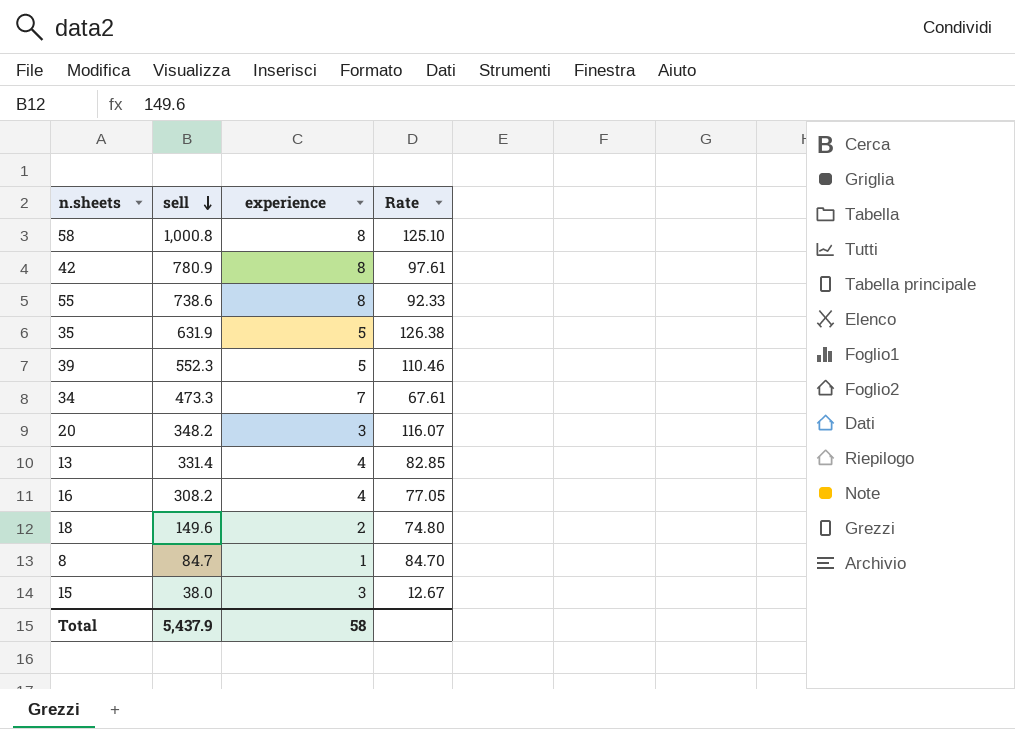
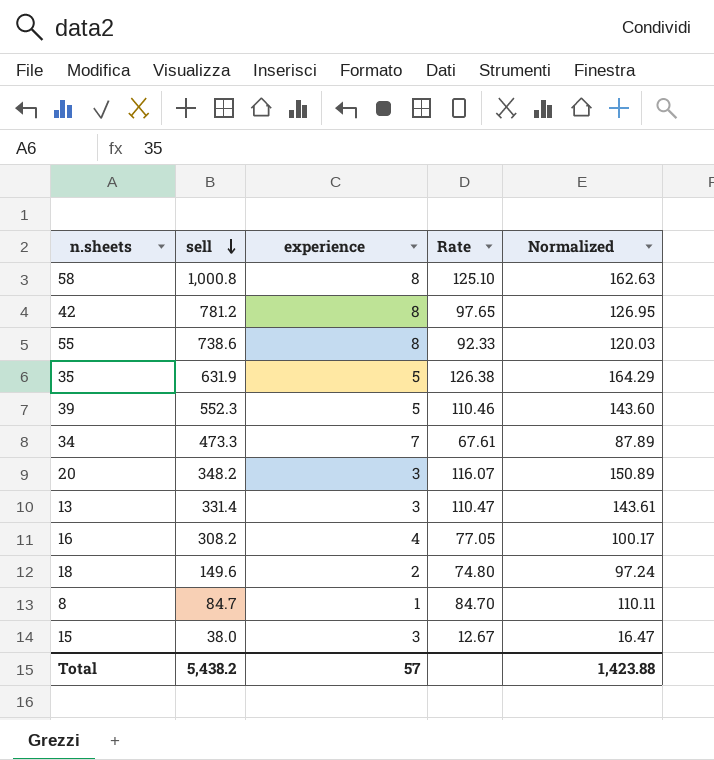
column Normalized | formula: none -> [Rate] * 1.3
42 | sell: 780.9 -> 781.2
42 | Rate: 97.61 -> 97.65
13 | experience: 4 -> 3
13 | Rate: 82.85 -> 110.47
Total | sell: 5,437.9 -> 5,438.2
Total | experience: 58 -> 57

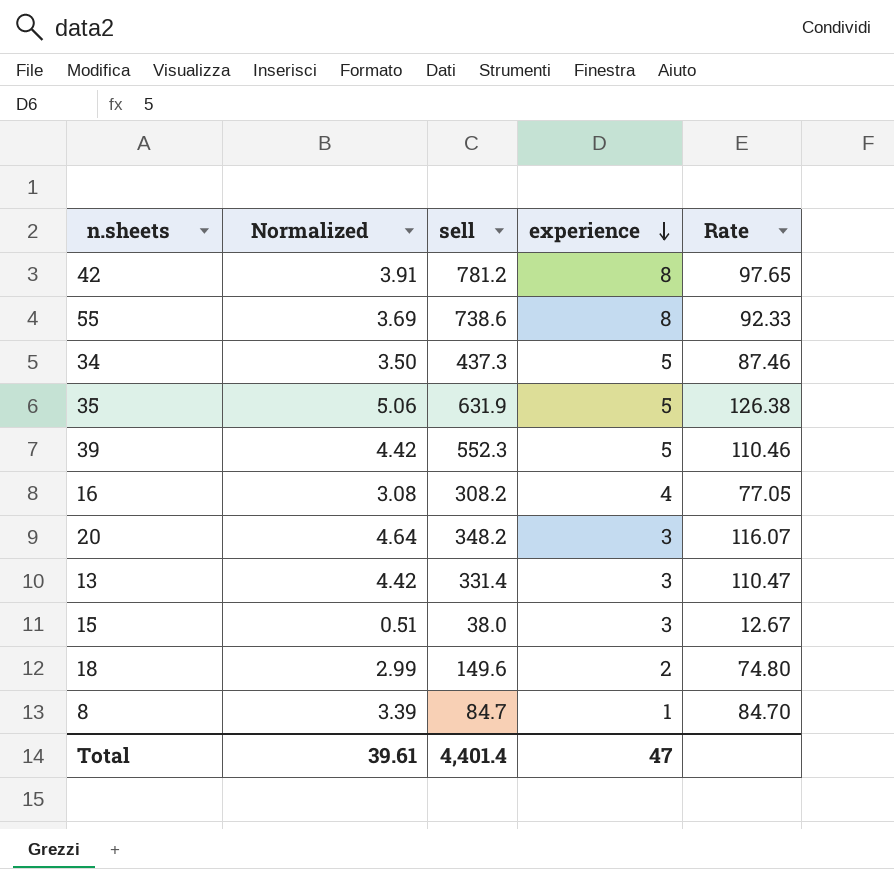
row order: sell descending -> experience descending
column Normalized | formula: [Rate] * 1.3 -> [Rate] * 0.04
column Normalized | position: 5 -> 2
row 58: 1,000.8 | 8 | 125.10 | 162.63 -> none
34 | sell: 473.3 -> 437.3
34 | experience: 7 -> 5
34 | Rate: 67.61 -> 87.46
Total | Normalized: 1,423.88 -> 39.61
Total | sell: 5,438.2 -> 4,401.4
Total | experience: 57 -> 47

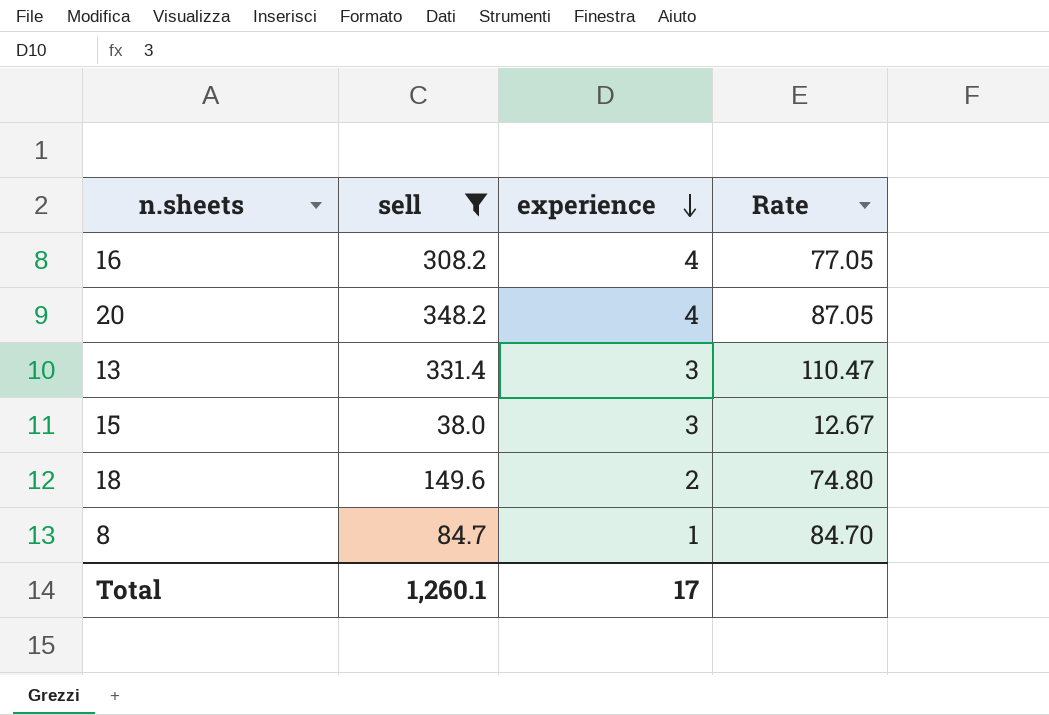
filter: none -> sell <= 348.2
column Normalized | formula: [Rate] * 0.04 -> none
20 | experience: 3 -> 4
20 | Rate: 116.07 -> 87.05
Total | sell: 4,401.4 -> 1,260.1
Total | experience: 47 -> 17

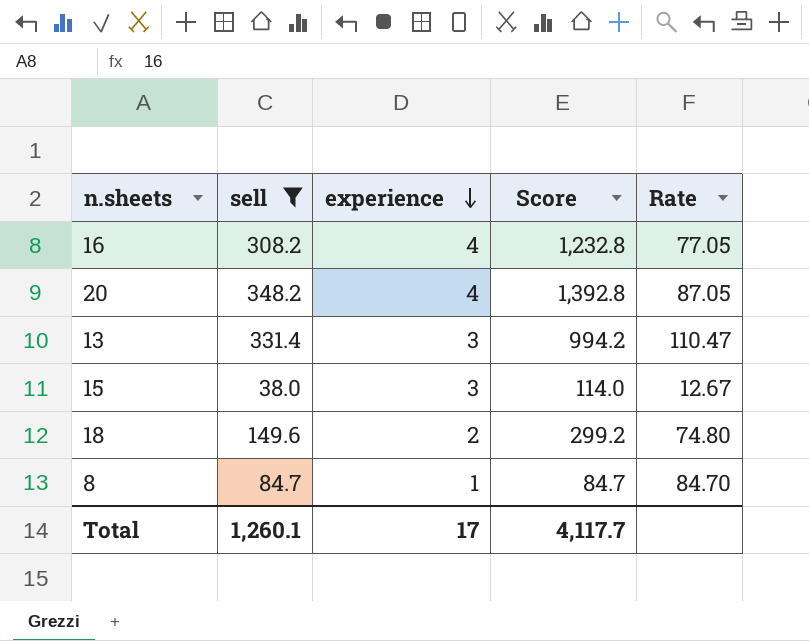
column Score | formula: none -> [sell] * [experience]

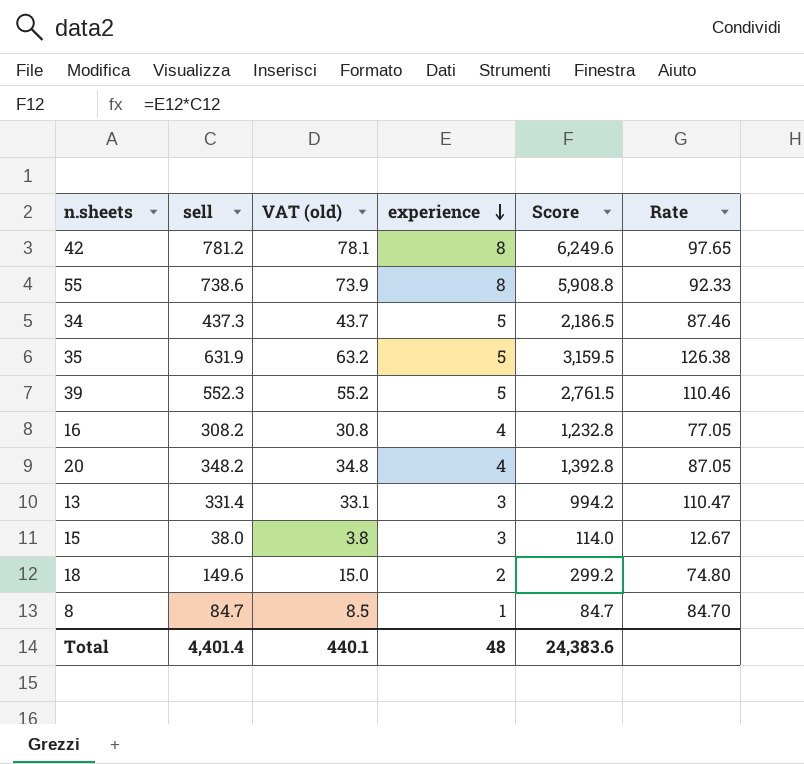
filter: sell <= 348.2 -> none
column VAT (old) | formula: none -> [sell] * 0.1
Total | sell: 1,260.1 -> 4,401.4
Total | experience: 17 -> 48
Total | Score: 4,117.7 -> 24,383.6

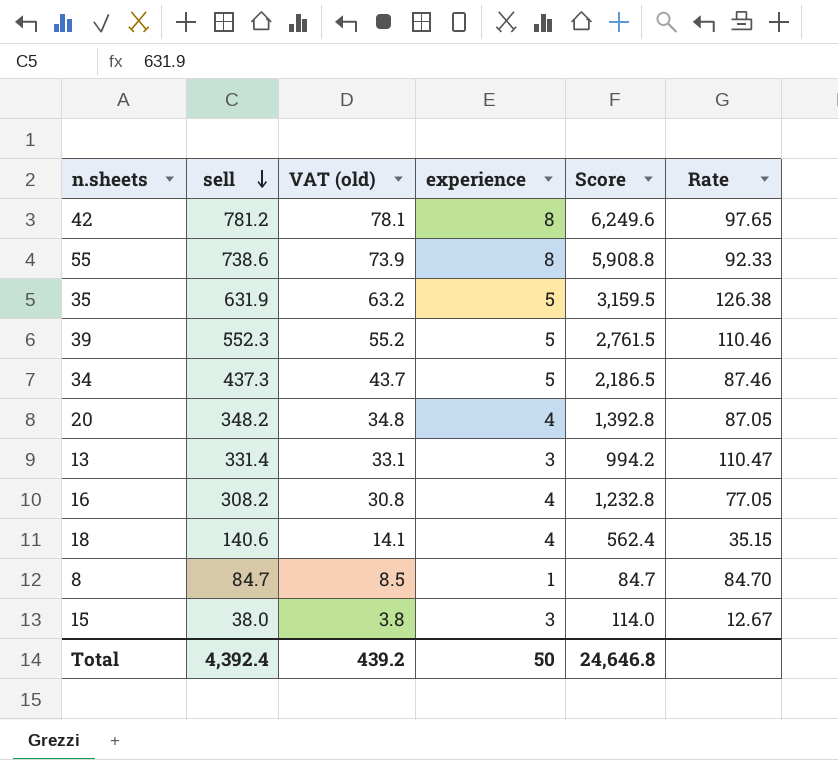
row order: experience descending -> sell descending
18 | sell: 149.6 -> 140.6
18 | VAT (old): 15.0 -> 14.1
18 | experience: 2 -> 4
18 | Score: 299.2 -> 562.4
18 | Rate: 74.80 -> 35.15
Total | sell: 4,401.4 -> 4,392.4
Total | VAT (old): 440.1 -> 439.2
Total | experience: 48 -> 50
Total | Score: 24,383.6 -> 24,646.8

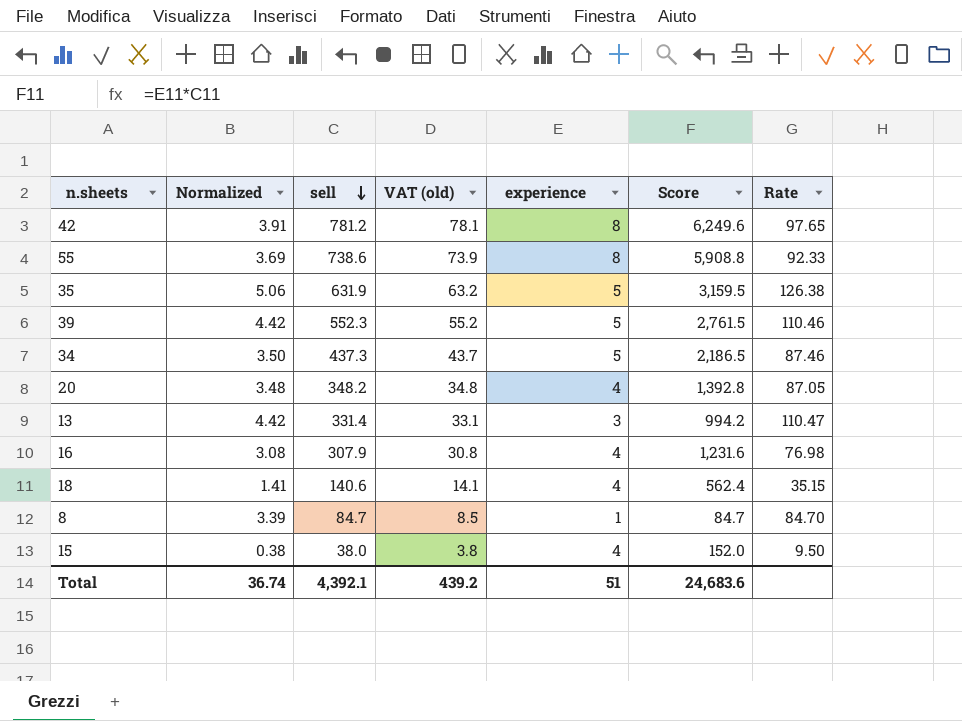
column Normalized | formula: none -> [Rate] * 0.04
16 | sell: 308.2 -> 307.9
16 | Score: 1,232.8 -> 1,231.6
16 | Rate: 77.05 -> 76.98
15 | experience: 3 -> 4
15 | Score: 114.0 -> 152.0
15 | Rate: 12.67 -> 9.50
Total | sell: 4,392.4 -> 4,392.1
Total | experience: 50 -> 51
Total | Score: 24,646.8 -> 24,683.6

